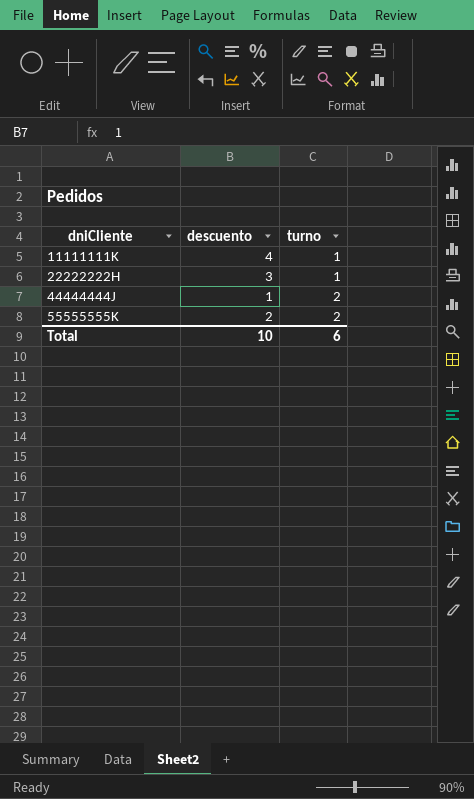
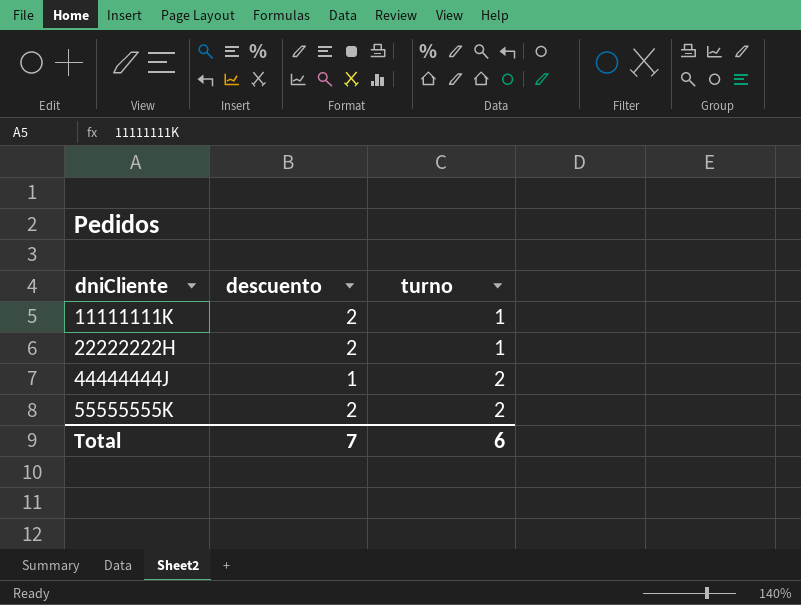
11111111K | descuento: 4 -> 2
22222222H | descuento: 3 -> 2
Total | descuento: 10 -> 7

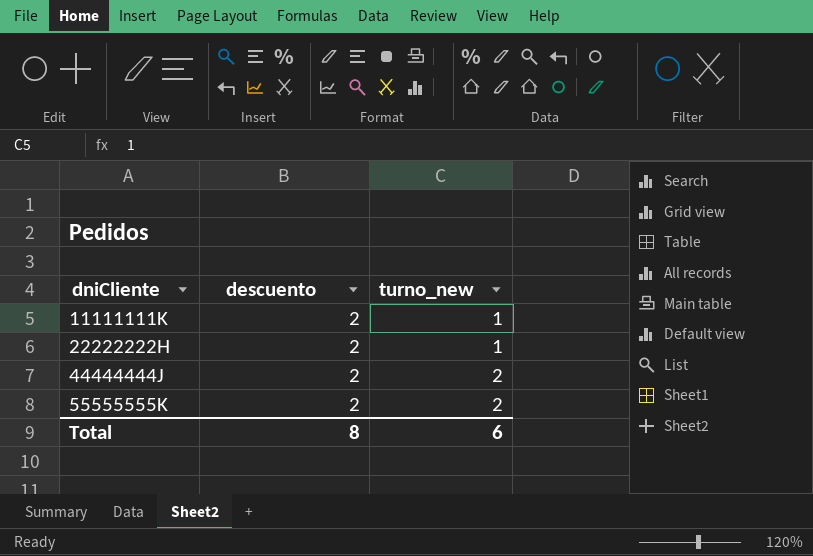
column name: turno -> turno_new
44444444J | descuento: 1 -> 2
Total | descuento: 7 -> 8

